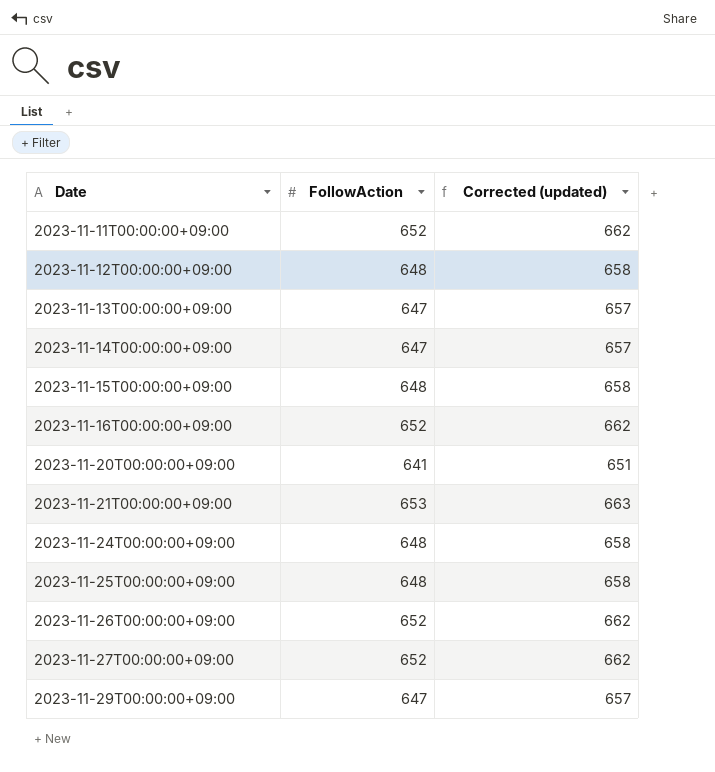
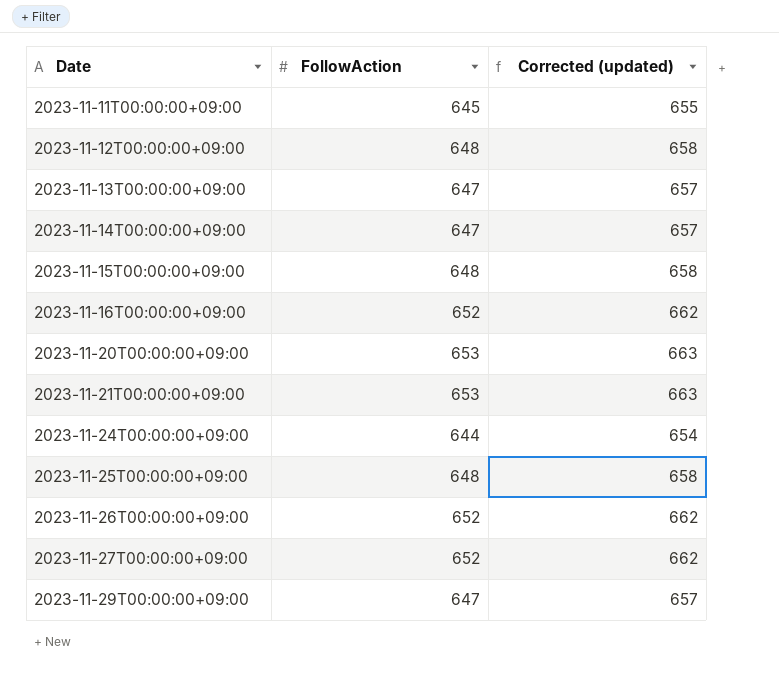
2023-11-11T00:00:00+09:00 | FollowAction: 652 -> 645
2023-11-11T00:00:00+09:00 | Corrected (updated): 662 -> 655
2023-11-20T00:00:00+09:00 | FollowAction: 641 -> 653
2023-11-20T00:00:00+09:00 | Corrected (updated): 651 -> 663
2023-11-24T00:00:00+09:00 | FollowAction: 648 -> 644
2023-11-24T00:00:00+09:00 | Corrected (updated): 658 -> 654

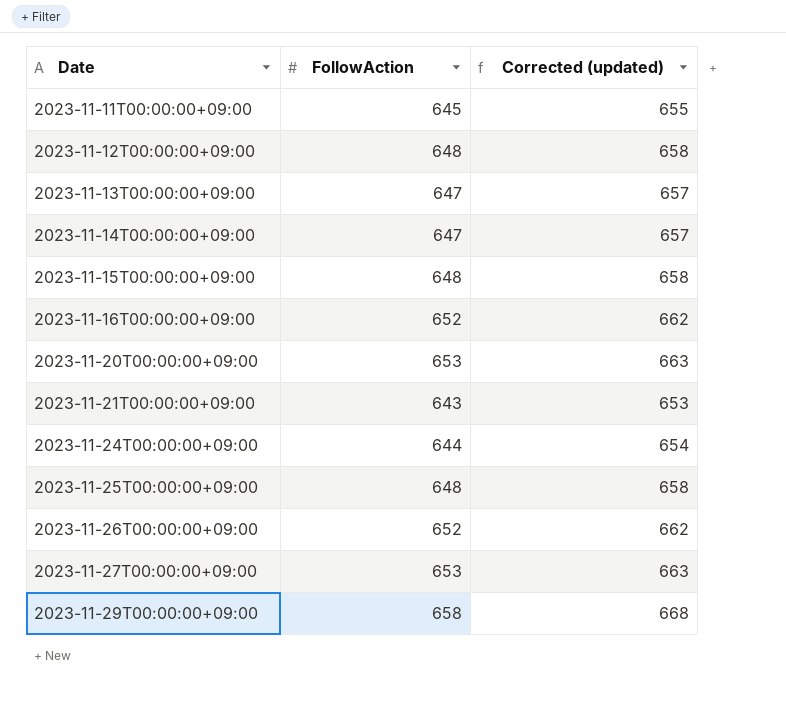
2023-11-21T00:00:00+09:00 | FollowAction: 653 -> 643
2023-11-21T00:00:00+09:00 | Corrected (updated): 663 -> 653
2023-11-27T00:00:00+09:00 | FollowAction: 652 -> 653
2023-11-27T00:00:00+09:00 | Corrected (updated): 662 -> 663
2023-11-29T00:00:00+09:00 | FollowAction: 647 -> 658
2023-11-29T00:00:00+09:00 | Corrected (updated): 657 -> 668

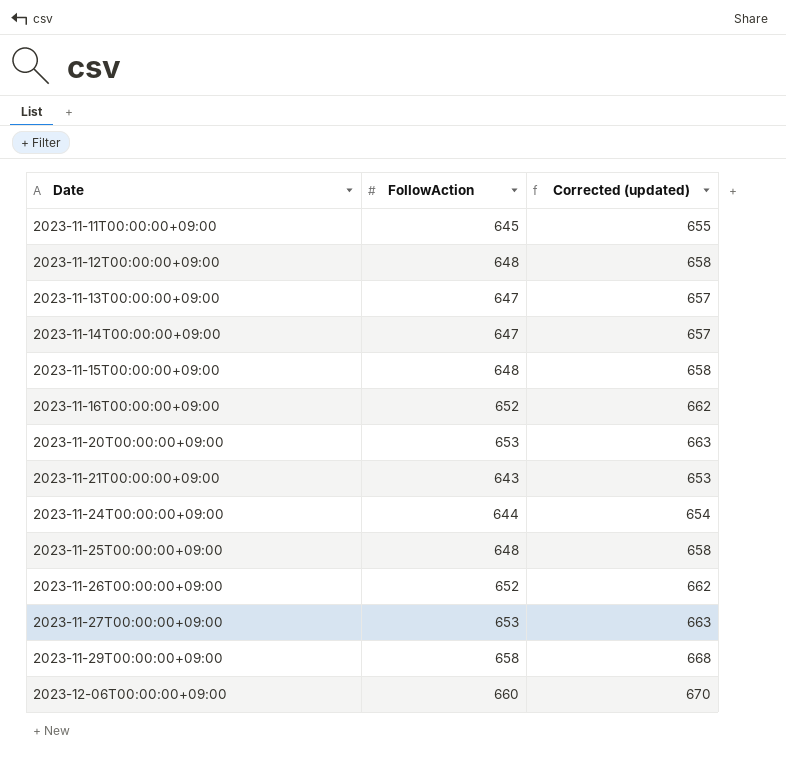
row 2023-12-06T00:00:00+09:00: none -> 660 | 670

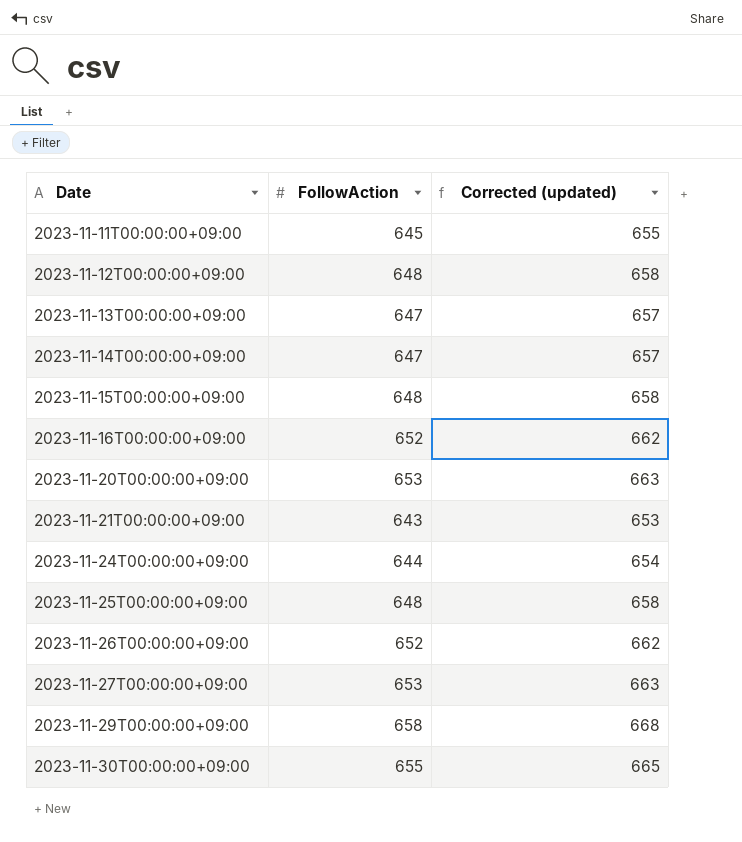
row 2023-12-06T00:00:00+09:00: 660 | 670 -> none
row 2023-11-30T00:00:00+09:00: none -> 655 | 665

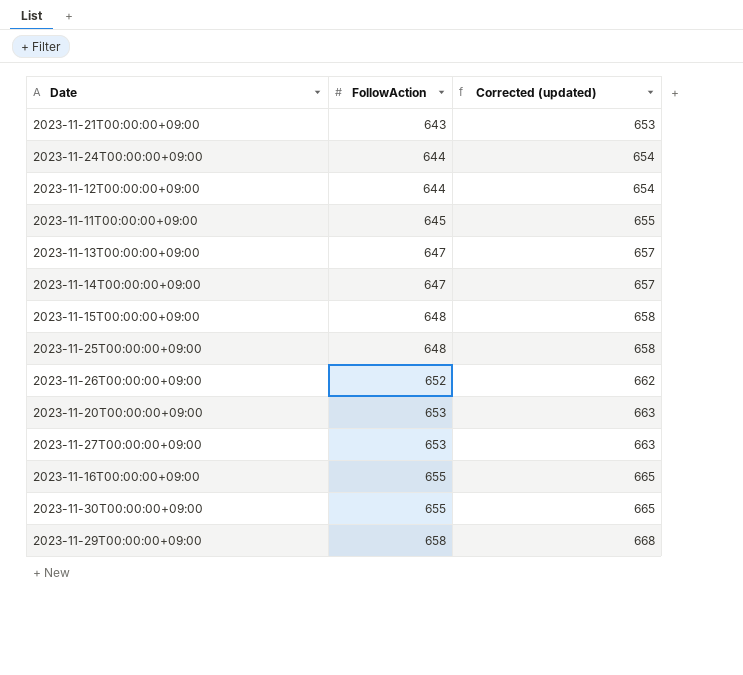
row order: Date ascending -> FollowAction ascending
2023-11-12T00:00:00+09:00 | FollowAction: 648 -> 644
2023-11-12T00:00:00+09:00 | Corrected (updated): 658 -> 654
2023-11-16T00:00:00+09:00 | FollowAction: 652 -> 655
2023-11-16T00:00:00+09:00 | Corrected (updated): 662 -> 665

